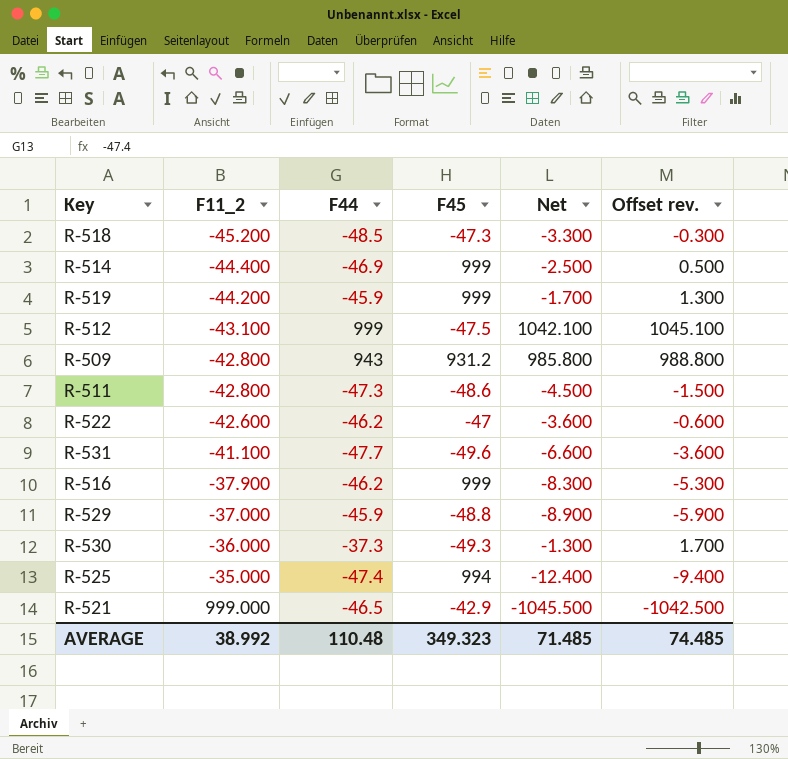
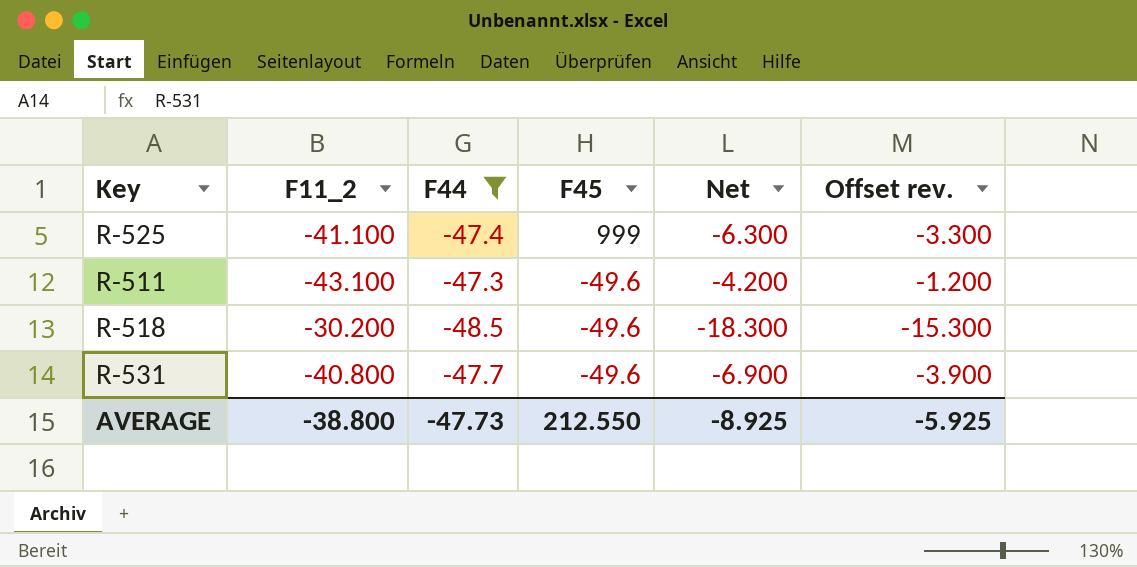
filter: none -> F44 <= -47.3
row order: F11_2 ascending -> F45 descending
R-525 | F11_2: -35.000 -> -41.100
R-525 | F45: 994 -> 999
R-525 | Net: -12.400 -> -6.300
R-525 | Offset rev.: -9.400 -> -3.300
R-511 | F11_2: -42.800 -> -43.100
R-511 | F45: -48.6 -> -49.6
R-511 | Net: -4.500 -> -4.200
R-511 | Offset rev.: -1.500 -> -1.200
R-518 | F11_2: -45.200 -> -30.200
R-518 | F45: -47.3 -> -49.6
R-518 | Net: -3.300 -> -18.300
R-518 | Offset rev.: -0.300 -> -15.300
R-531 | F11_2: -41.100 -> -40.800
R-531 | Net: -6.600 -> -6.900
R-531 | Offset rev.: -3.600 -> -3.900
AVERAGE | F11_2: 38.992 -> -38.800
AVERAGE | F44: 110.48 -> -47.73
AVERAGE | F45: 349.323 -> 212.550
AVERAGE | Net: 71.485 -> -8.925
AVERAGE | Offset rev.: 74.485 -> -5.925

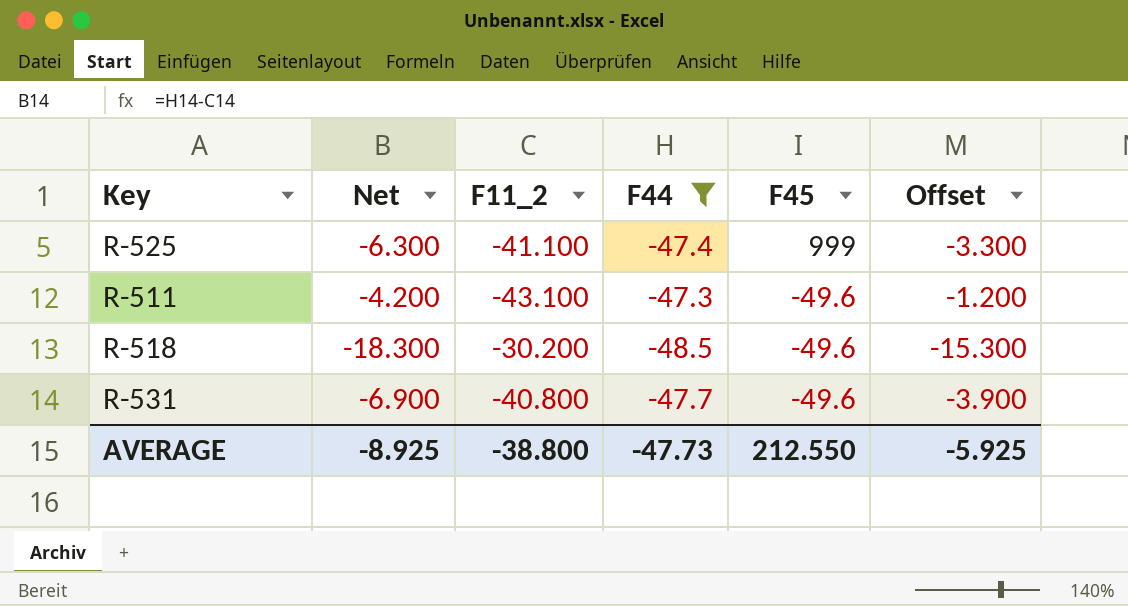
column Net | position: 5 -> 2
column name: Offset rev. -> Offset

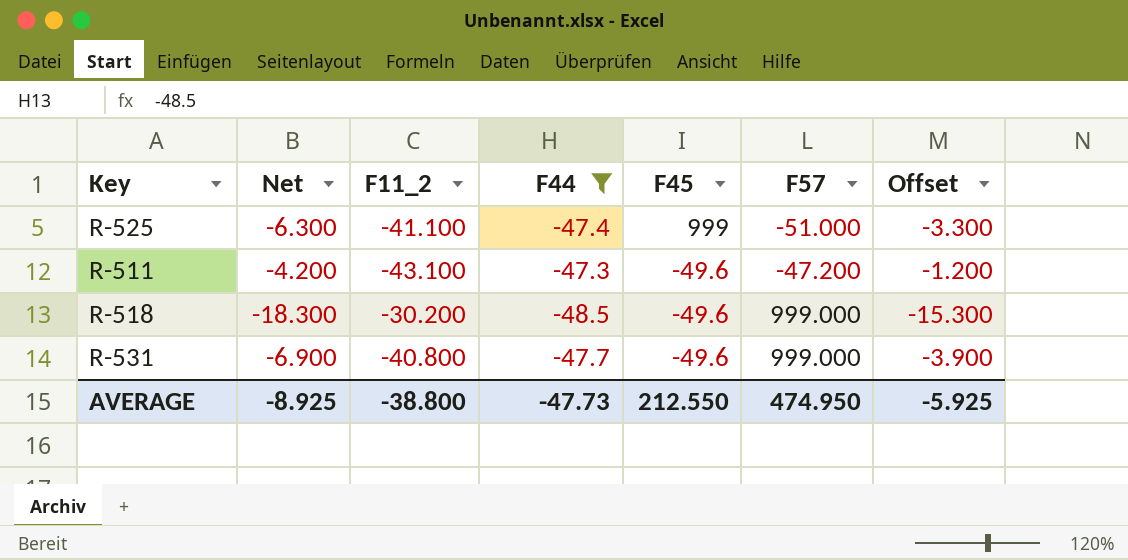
column F57 | position: none -> 6

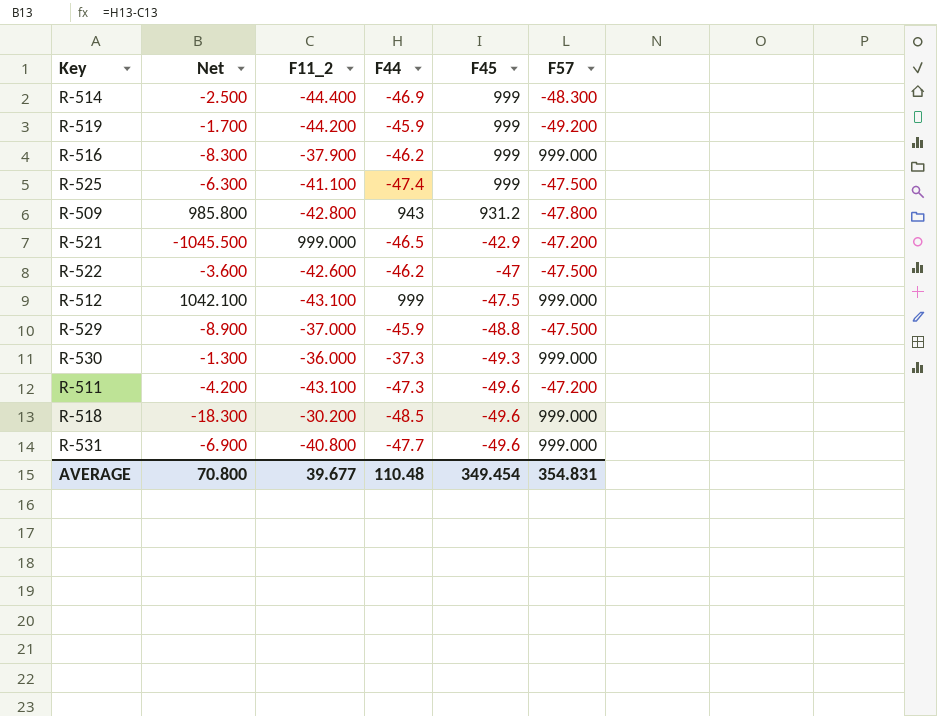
filter: F44 <= -47.3 -> none
column Offset | formula: [Net] + 3 -> none
R-525 | F57: -51.000 -> -47.500
AVERAGE | Net: -8.925 -> 70.800
AVERAGE | F11_2: -38.800 -> 39.677
AVERAGE | F44: -47.73 -> 110.48
AVERAGE | F45: 212.550 -> 349.454
AVERAGE | F57: 474.950 -> 354.831

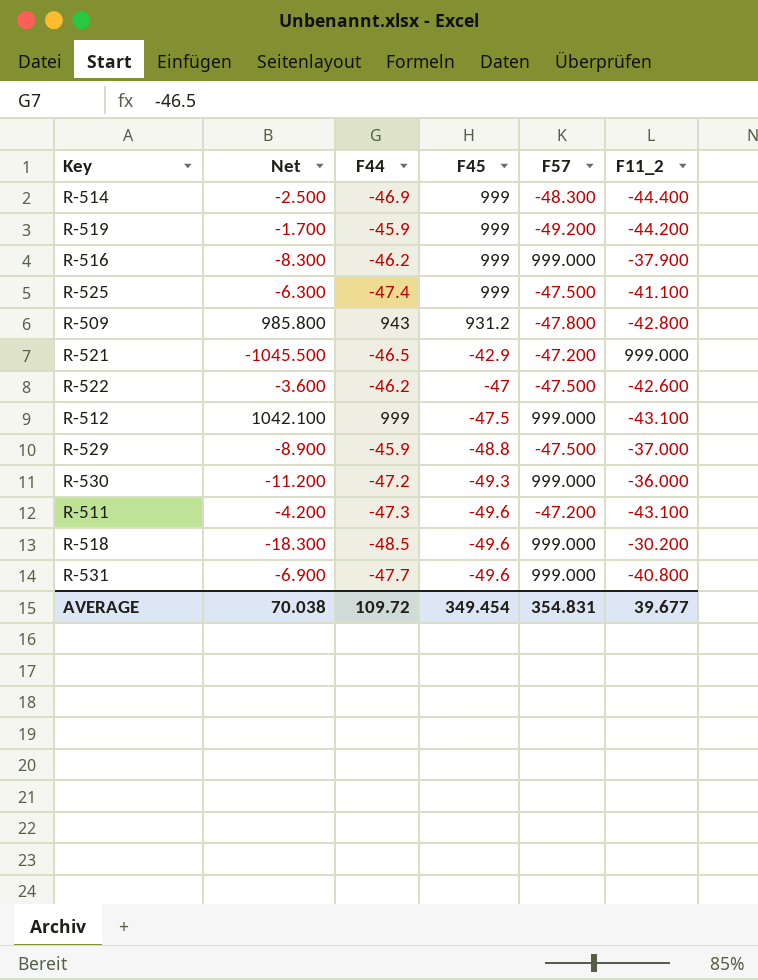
column F11_2 | position: 3 -> 6
R-530 | Net: -1.300 -> -11.200
R-530 | F44: -37.3 -> -47.2
AVERAGE | Net: 70.800 -> 70.038
AVERAGE | F44: 110.48 -> 109.72

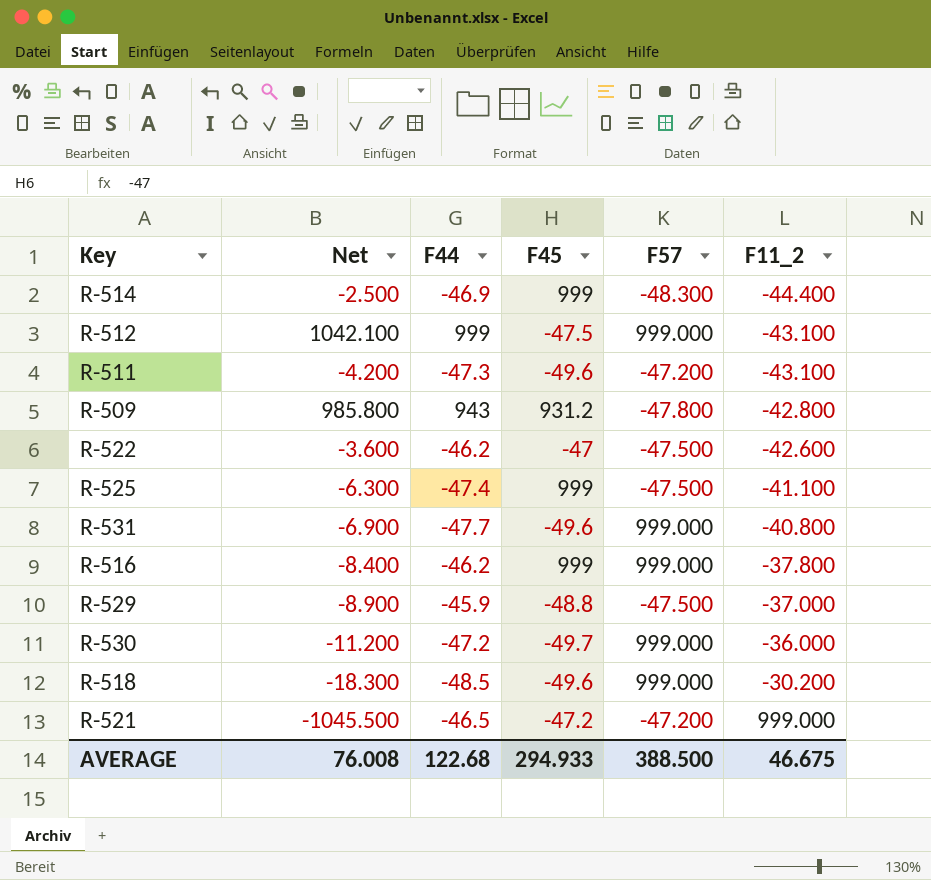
row order: F45 descending -> F11_2 ascending
row R-519: -1.700 | -45.9 | 999 | -49.200 | -44.200 -> none
R-516 | Net: -8.300 -> -8.400
R-516 | F11_2: -37.900 -> -37.800
R-530 | F45: -49.3 -> -49.7
R-521 | F45: -42.9 -> -47.2
AVERAGE | Net: 70.038 -> 76.008
AVERAGE | F44: 109.72 -> 122.68
AVERAGE | F45: 349.454 -> 294.933
AVERAGE | F57: 354.831 -> 388.500
AVERAGE | F11_2: 39.677 -> 46.675

